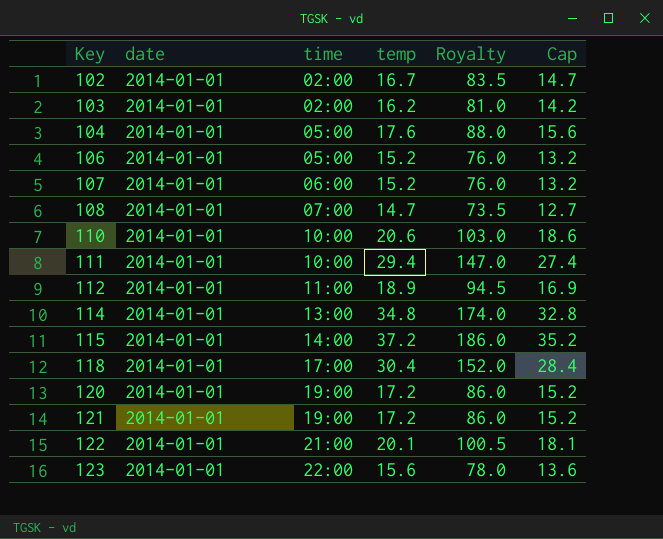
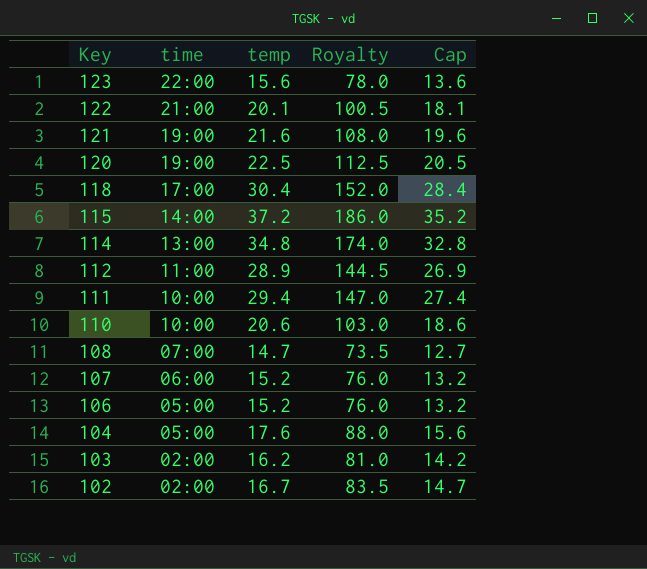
row order: Key ascending -> Key descending
column date | position: 2 -> none
121 | temp: 17.2 -> 21.6
121 | Royalty: 86.0 -> 108.0
121 | Cap: 15.2 -> 19.6
120 | temp: 17.2 -> 22.5
120 | Royalty: 86.0 -> 112.5
120 | Cap: 15.2 -> 20.5
112 | temp: 18.9 -> 28.9
112 | Royalty: 94.5 -> 144.5
112 | Cap: 16.9 -> 26.9

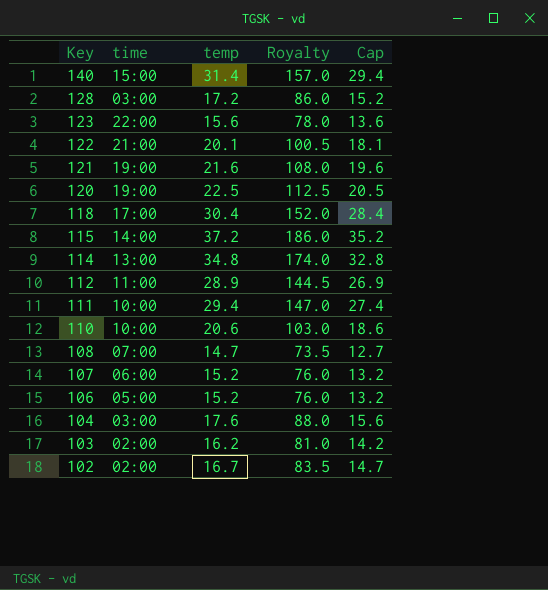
row 140: none -> 15:00 | 31.4 | 157.0 | 29.4
row 128: none -> 03:00 | 17.2 | 86.0 | 15.2
104 | time: 05:00 -> 03:00

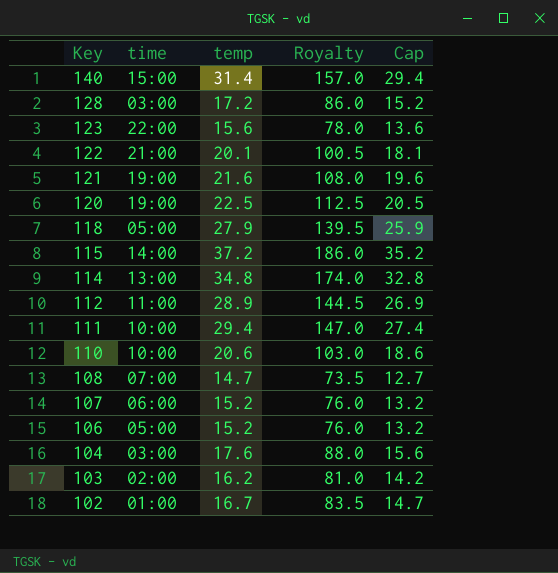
118 | time: 17:00 -> 05:00
118 | temp: 30.4 -> 27.9
118 | Royalty: 152.0 -> 139.5
118 | Cap: 28.4 -> 25.9
102 | time: 02:00 -> 01:00

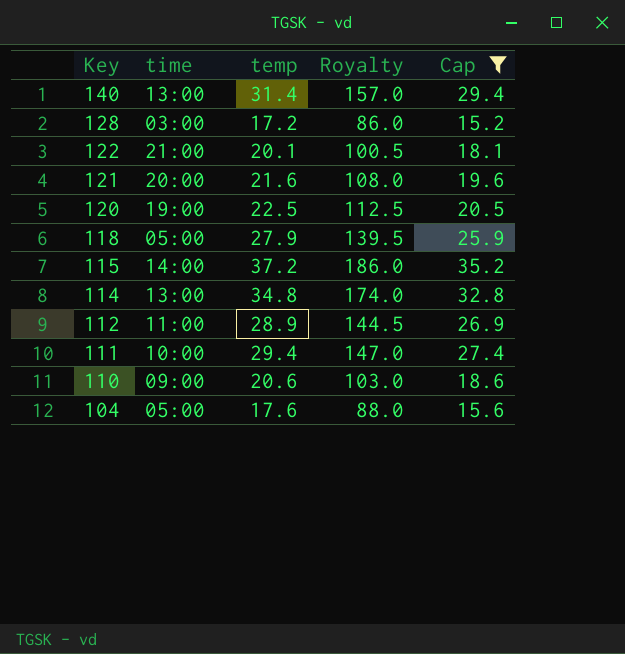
filter: none -> Cap >= 15.2
140 | time: 15:00 -> 13:00
121 | time: 19:00 -> 20:00
110 | time: 10:00 -> 09:00
104 | time: 03:00 -> 05:00

